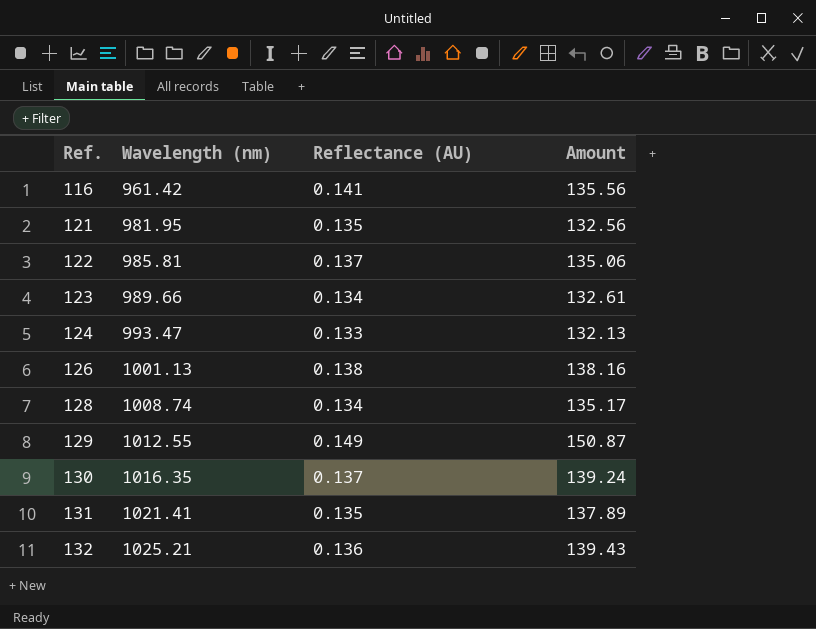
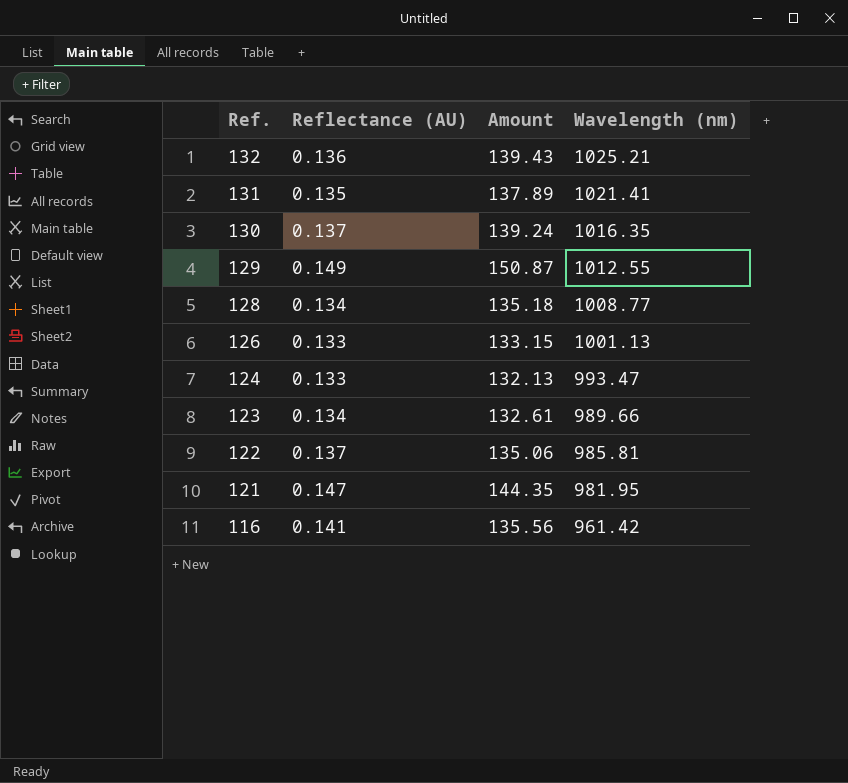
row order: Ref. ascending -> Ref. descending
column Wavelength (nm) | position: 2 -> 4
128 | Amount: 135.17 -> 135.18
128 | Wavelength (nm): 1008.74 -> 1008.77
126 | Reflectance (AU): 0.138 -> 0.133
126 | Amount: 138.16 -> 133.15
121 | Reflectance (AU): 0.135 -> 0.147
121 | Amount: 132.56 -> 144.35

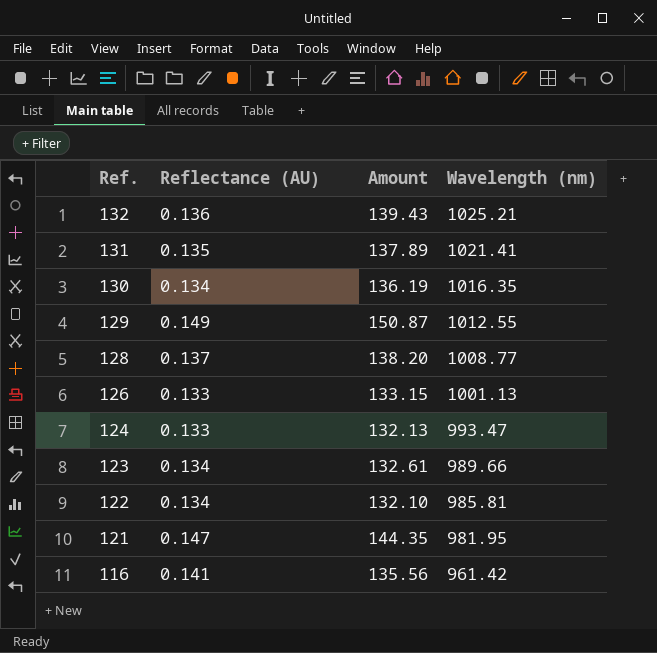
130 | Reflectance (AU): 0.137 -> 0.134
130 | Amount: 139.24 -> 136.19
128 | Reflectance (AU): 0.134 -> 0.137
128 | Amount: 135.18 -> 138.20
122 | Reflectance (AU): 0.137 -> 0.134
122 | Amount: 135.06 -> 132.10

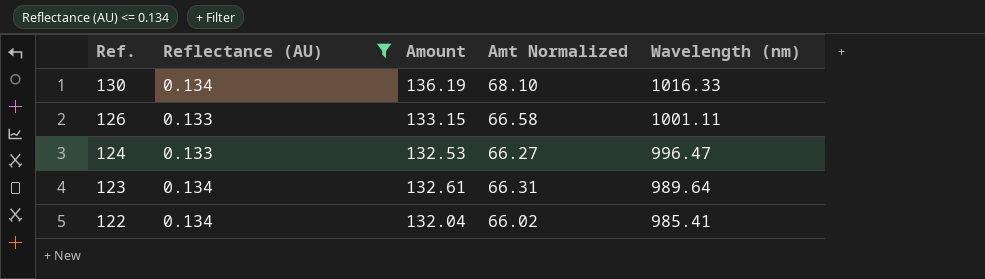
filter: none -> Reflectance (AU) <= 0.134
column Amt Normalized | formula: none -> [Amount] * 0.5
130 | Wavelength (nm): 1016.35 -> 1016.33
126 | Wavelength (nm): 1001.13 -> 1001.11
124 | Amount: 132.13 -> 132.53
124 | Wavelength (nm): 993.47 -> 996.47
123 | Wavelength (nm): 989.66 -> 989.64
122 | Amount: 132.10 -> 132.04
122 | Wavelength (nm): 985.81 -> 985.41

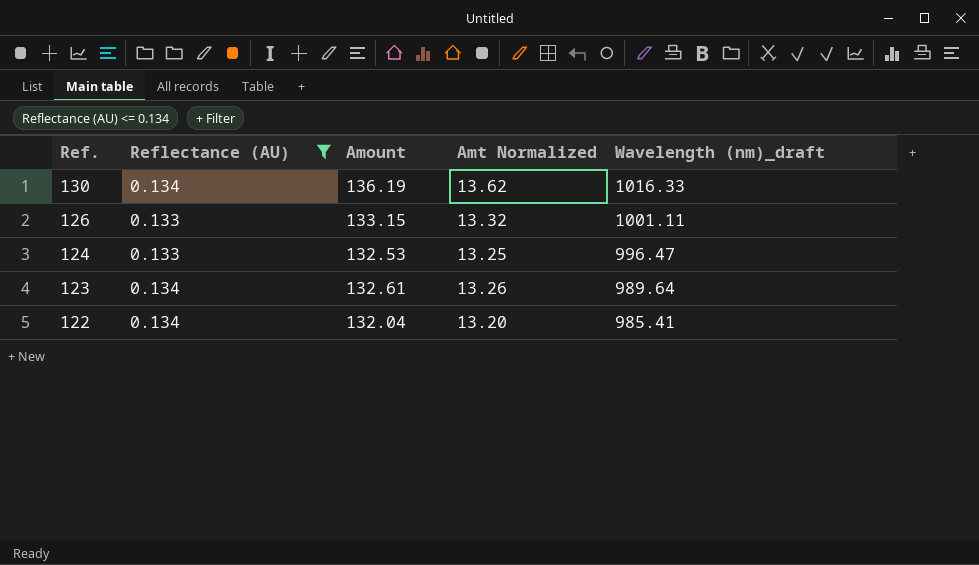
column Amt Normalized | formula: [Amount] * 0.5 -> [Amount] * 0.1
column name: Wavelength (nm) -> Wavelength (nm)_draft

